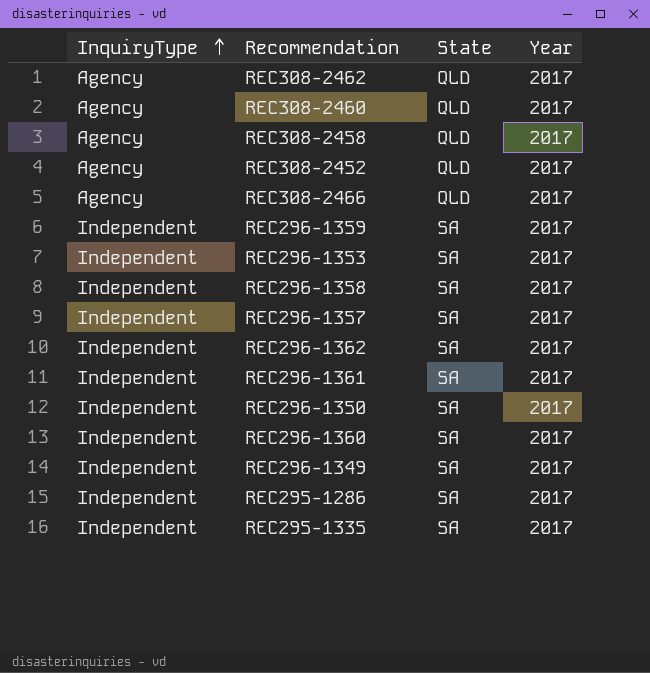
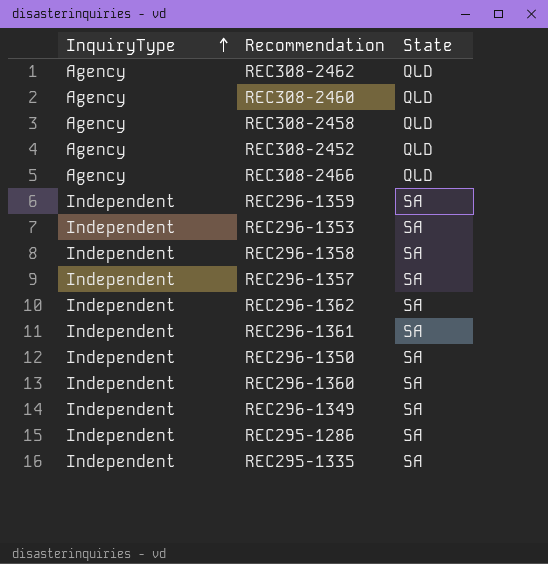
column Year | position: 4 -> none

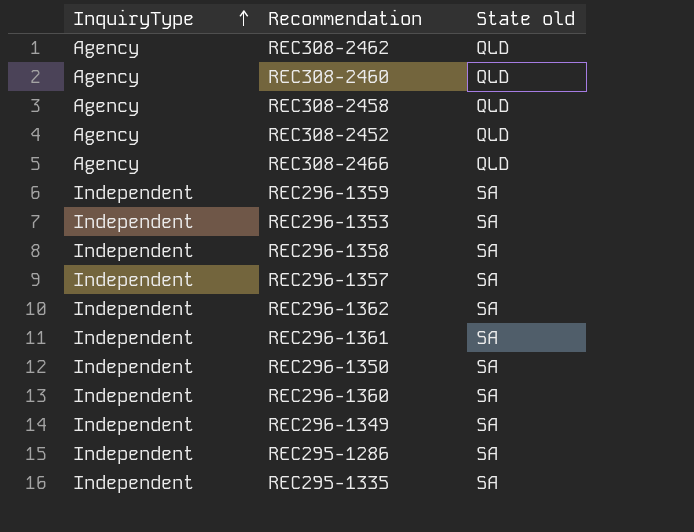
column name: State -> State old

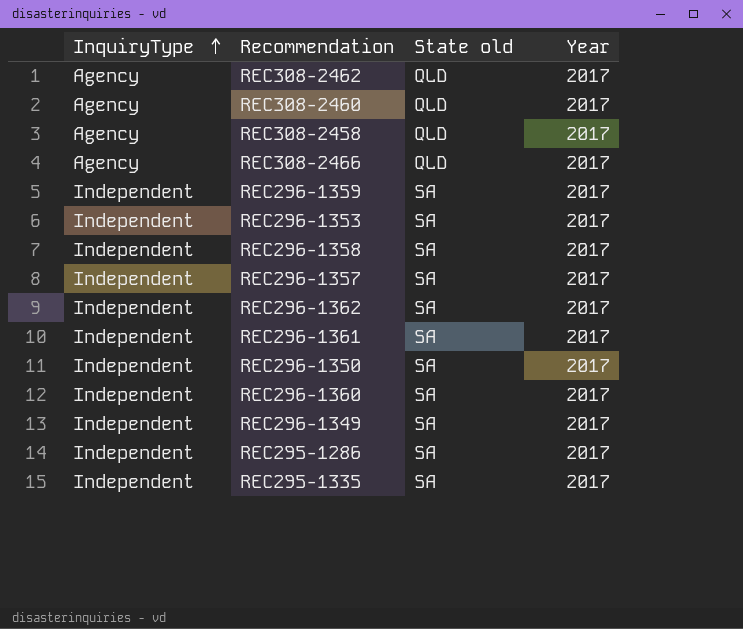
column Year | position: none -> 4
row REC308-2452: Agency | QLD -> none

